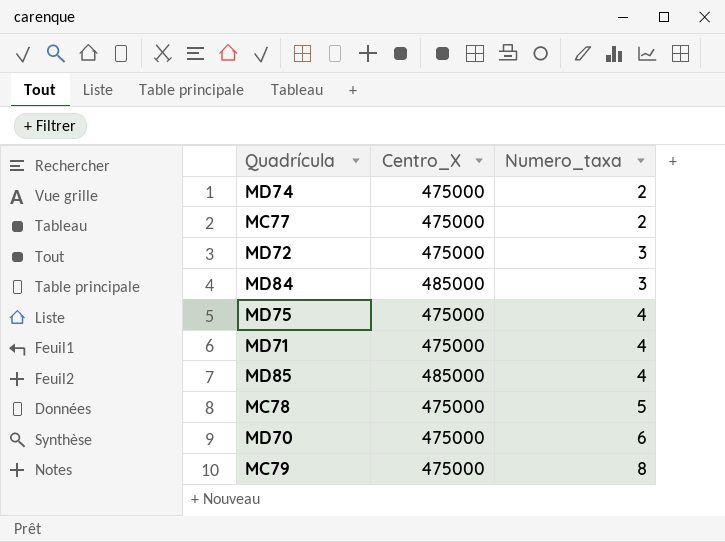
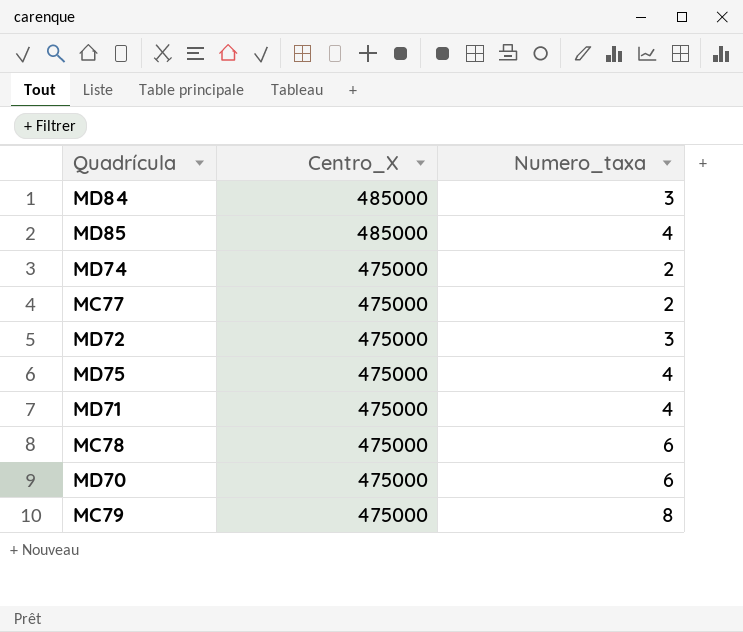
row order: Numero_taxa ascending -> Centro_X descending
MC78 | Numero_taxa: 5 -> 6

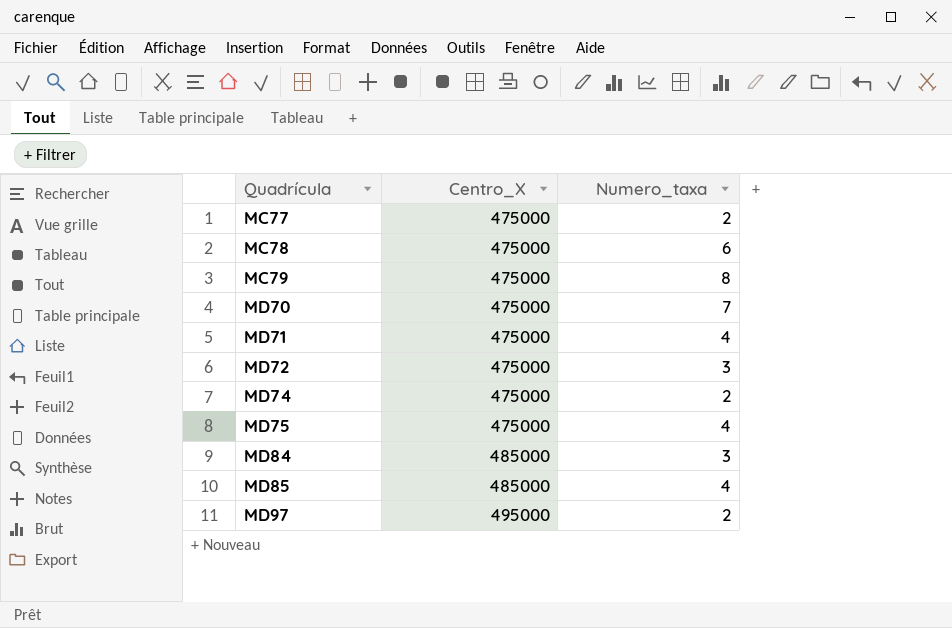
row order: Centro_X descending -> Quadrícula ascending
MD70 | Numero_taxa: 6 -> 7
row MD97: none -> 495000 | 2

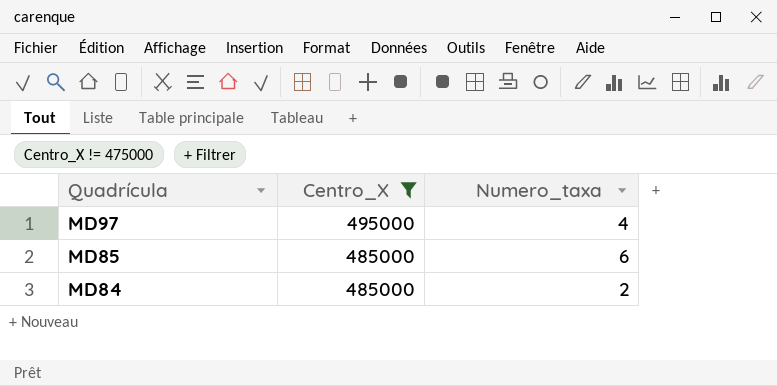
filter: none -> Centro_X != 475000
row order: Quadrícula ascending -> Quadrícula descending
MD97 | Numero_taxa: 2 -> 4
MD85 | Numero_taxa: 4 -> 6
MD84 | Numero_taxa: 3 -> 2

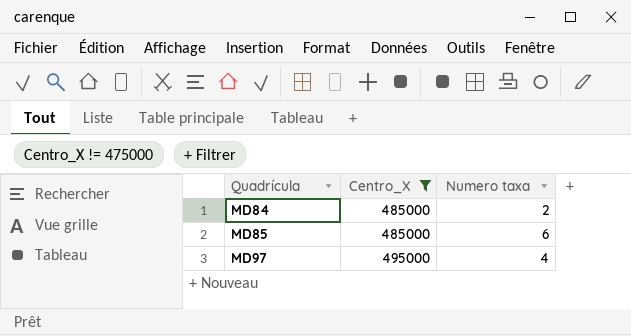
row order: Quadrícula descending -> Quadrícula ascending
column name: Numero_taxa -> Numero taxa

